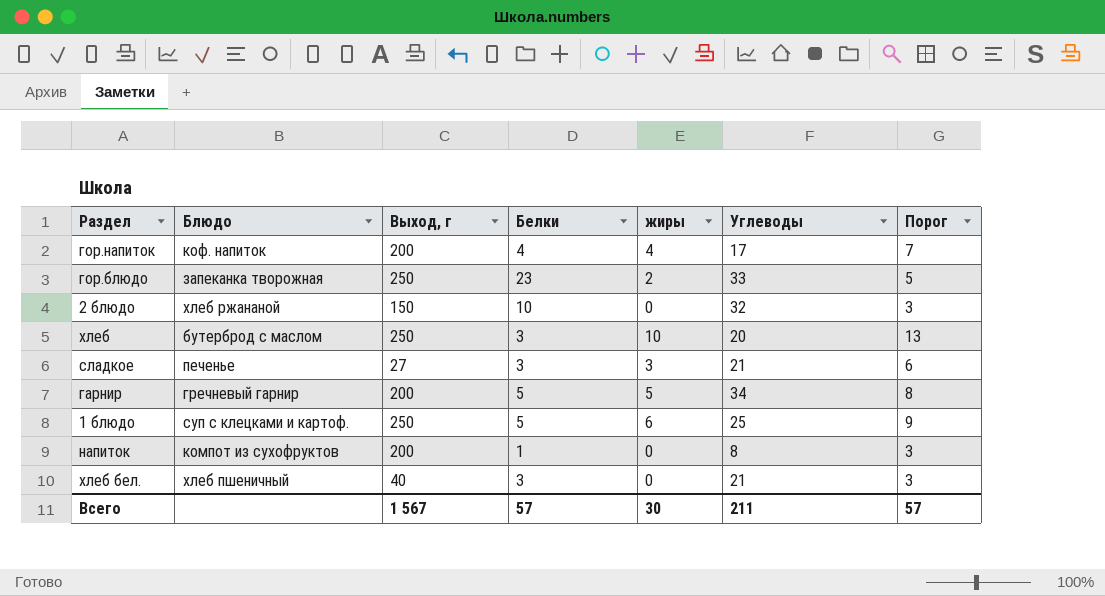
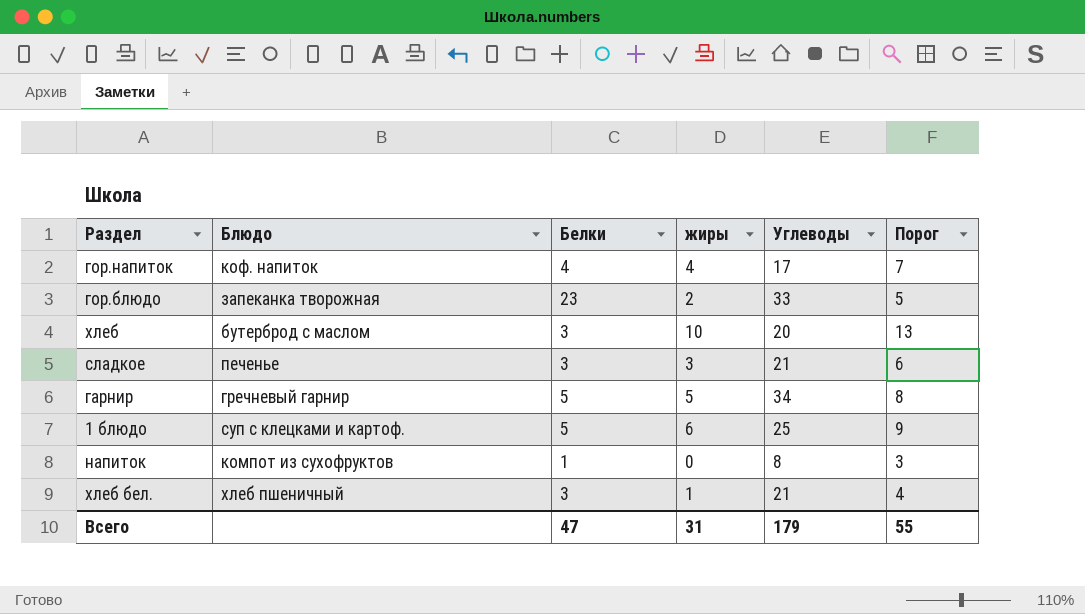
column Выход, г | position: 3 -> none
row 2 блюдо: хлеб ржананой | 150 | 10 | 0 | 32 | 3 -> none
хлеб бел. | жиры: 0 -> 1
хлеб бел. | Порог: 3 -> 4
Всего | Белки: 57 -> 47
Всего | жиры: 30 -> 31
Всего | Углеводы: 211 -> 179
Всего | Порог: 57 -> 55

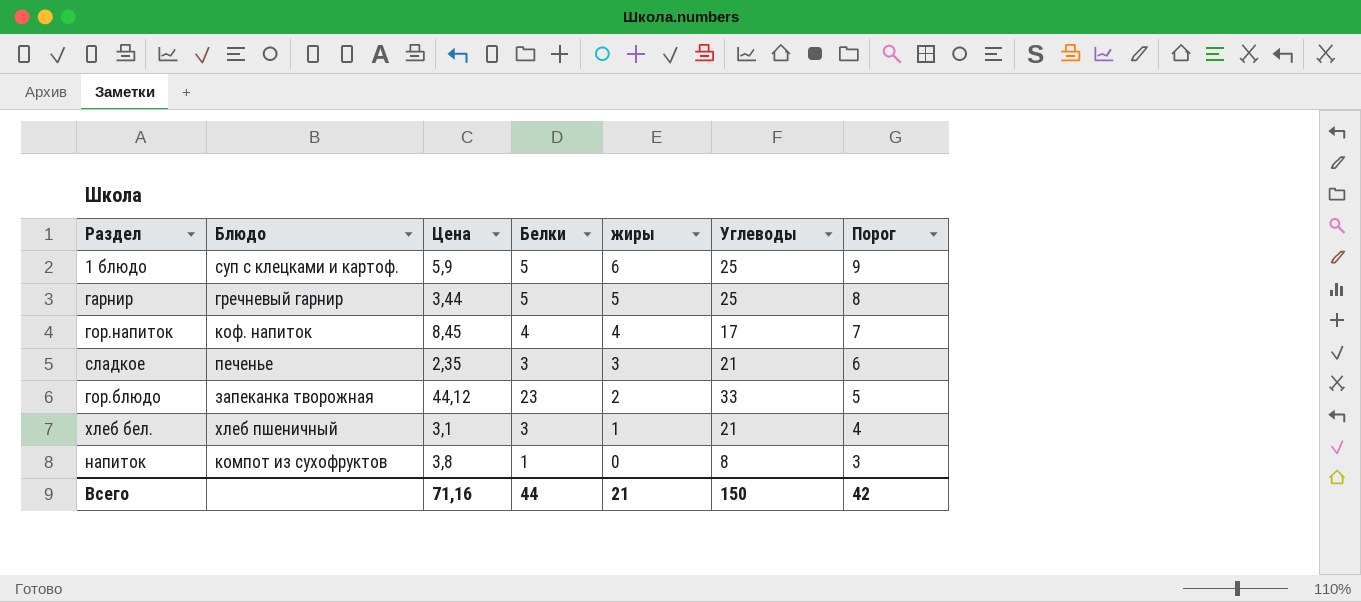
row order: none -> жиры descending
column Цена | position: none -> 3
row хлеб: бутерброд с маслом | 3 | 10 | 20 | 13 -> none
гарнир | Углеводы: 34 -> 25
Всего | Белки: 47 -> 44
Всего | жиры: 31 -> 21
Всего | Углеводы: 179 -> 150
Всего | Порог: 55 -> 42

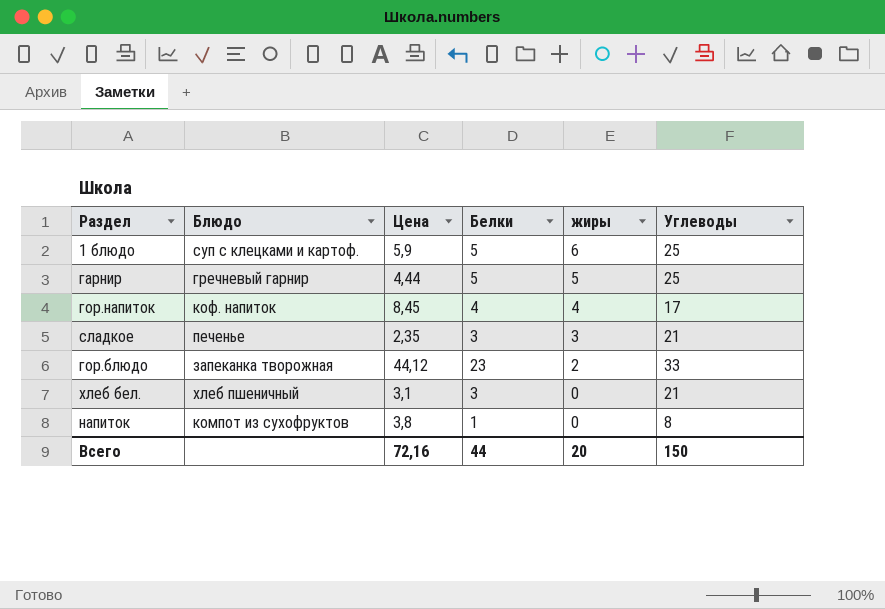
column Порог | formula: [жиры] + 3 -> none
гарнир | Цена: 3,44 -> 4,44
хлеб бел. | жиры: 1 -> 0
Всего | Цена: 71,16 -> 72,16
Всего | жиры: 21 -> 20

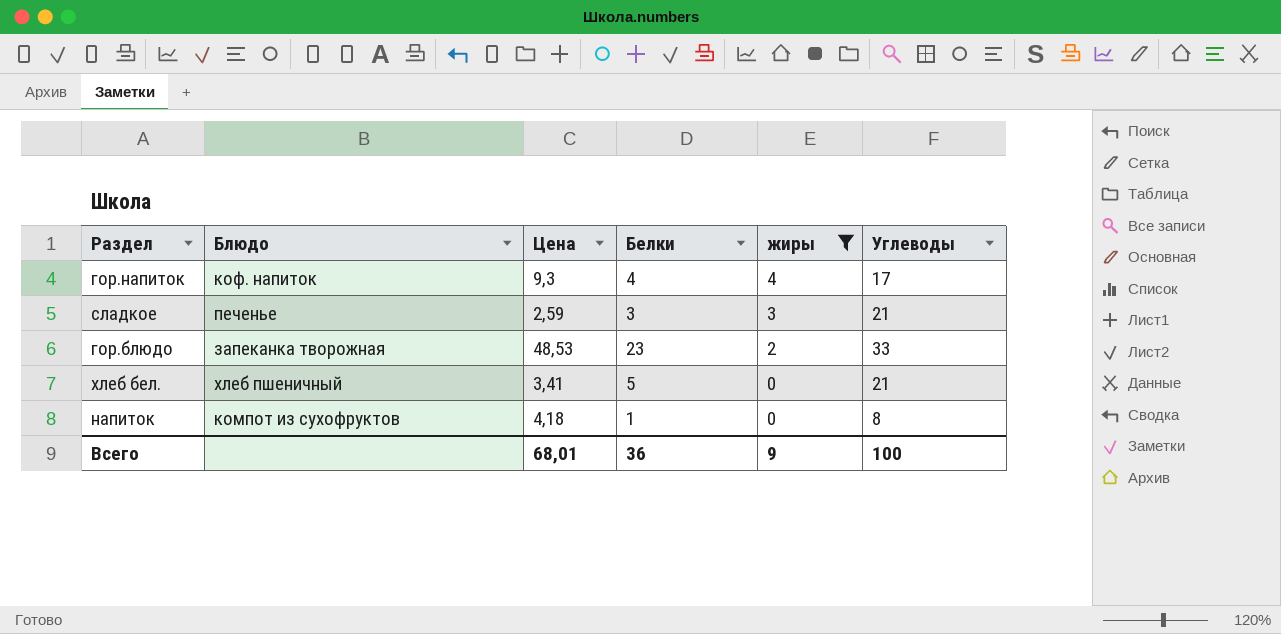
filter: none -> жиры <= 4
гор.напиток | Цена: 8,45 -> 9,3
сладкое | Цена: 2,35 -> 2,59
гор.блюдо | Цена: 44,12 -> 48,53
хлеб бел. | Цена: 3,1 -> 3,41
хлеб бел. | Белки: 3 -> 5
напиток | Цена: 3,8 -> 4,18
Всего | Цена: 72,16 -> 68,01
Всего | Белки: 44 -> 36
Всего | жиры: 20 -> 9
Всего | Углеводы: 150 -> 100

